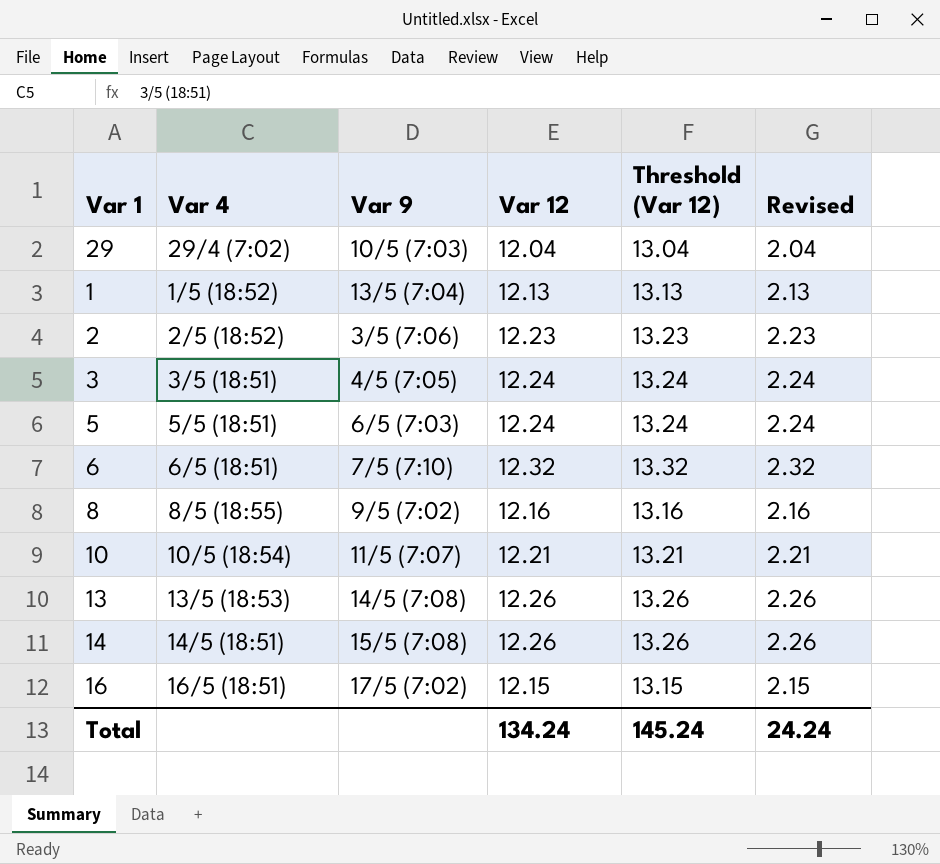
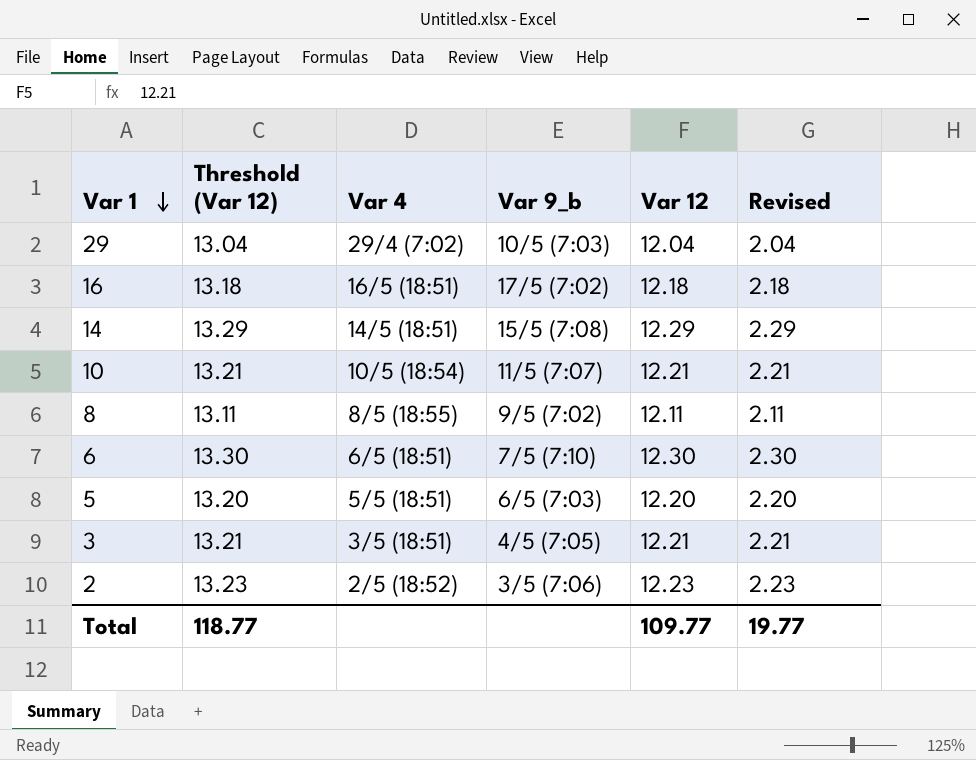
row order: none -> Var 1 descending
column Threshold (Var 12) | position: 5 -> 2
column name: Var 9 -> Var 9_b
row 1: 1/5 (18:52) | 13/5 (7:04) | 12.13 | 13.13 | 2.13 -> none
row 13: 13/5 (18:53) | 14/5 (7:08) | 12.26 | 13.26 | 2.26 -> none
16 | Threshold (Var 12): 13.15 -> 13.18
16 | Var 12: 12.15 -> 12.18
16 | Revised: 2.15 -> 2.18
14 | Threshold (Var 12): 13.26 -> 13.29
14 | Var 12: 12.26 -> 12.29
14 | Revised: 2.26 -> 2.29
8 | Threshold (Var 12): 13.16 -> 13.11
8 | Var 12: 12.16 -> 12.11
8 | Revised: 2.16 -> 2.11
6 | Threshold (Var 12): 13.32 -> 13.30
6 | Var 12: 12.32 -> 12.30
6 | Revised: 2.32 -> 2.30
5 | Threshold (Var 12): 13.24 -> 13.20
5 | Var 12: 12.24 -> 12.20
5 | Revised: 2.24 -> 2.20
3 | Threshold (Var 12): 13.24 -> 13.21
3 | Var 12: 12.24 -> 12.21
3 | Revised: 2.24 -> 2.21
Total | Threshold (Var 12): 145.24 -> 118.77
Total | Var 12: 134.24 -> 109.77
Total | Revised: 24.24 -> 19.77

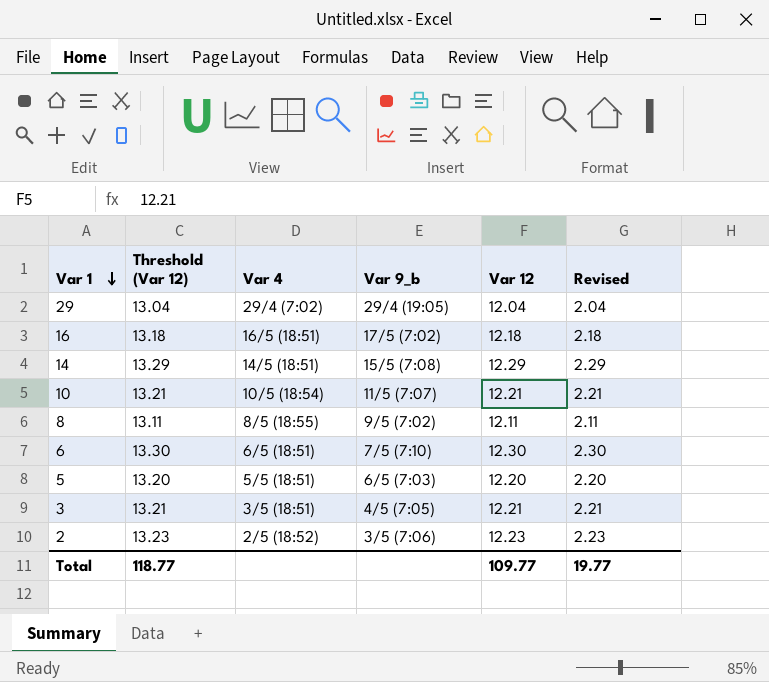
29 | Var 9_b: 10/5 (7:03) -> 29/4 (19:05)

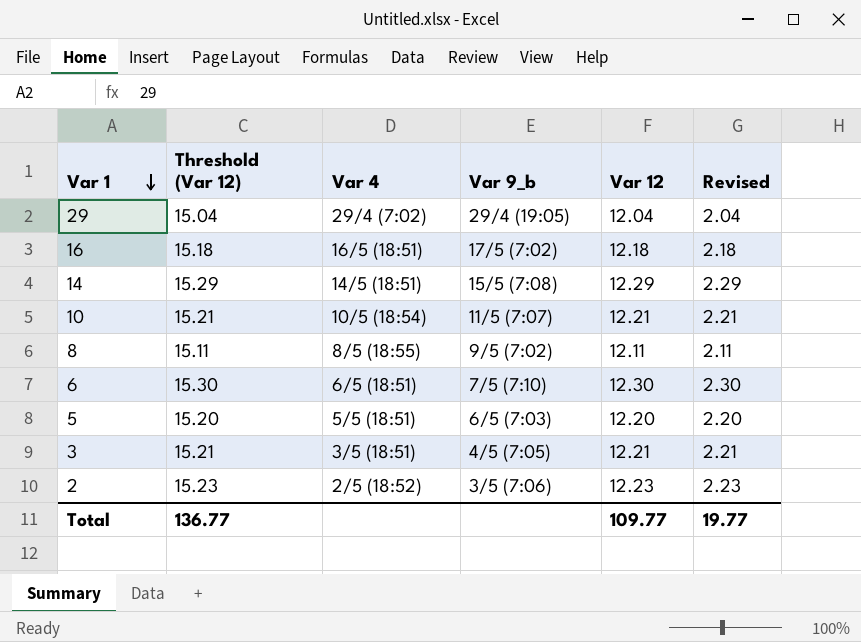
column Threshold (Var 12) | formula: [Var 12] + 1 -> [Var 12] + 3
Total | Threshold (Var 12): 118.77 -> 136.77

